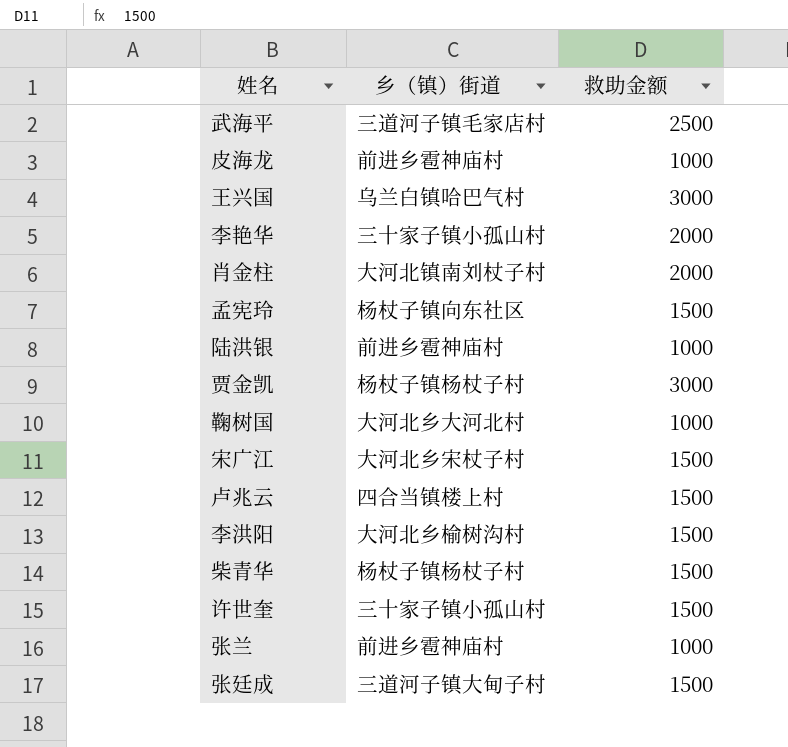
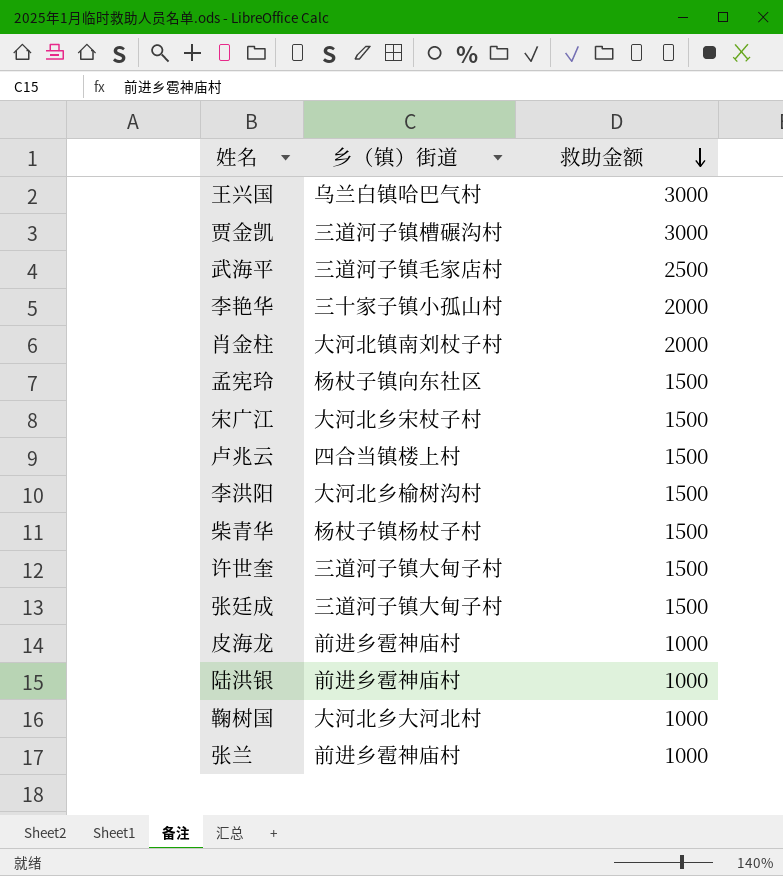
row order: none -> 救助金额 descending
贾金凯 | 乡（镇）街道: 杨杖子镇杨杖子村 -> 三道河子镇槽碾沟村
许世奎 | 乡（镇）街道: 三十家子镇小孤山村 -> 三道河子镇大甸子村

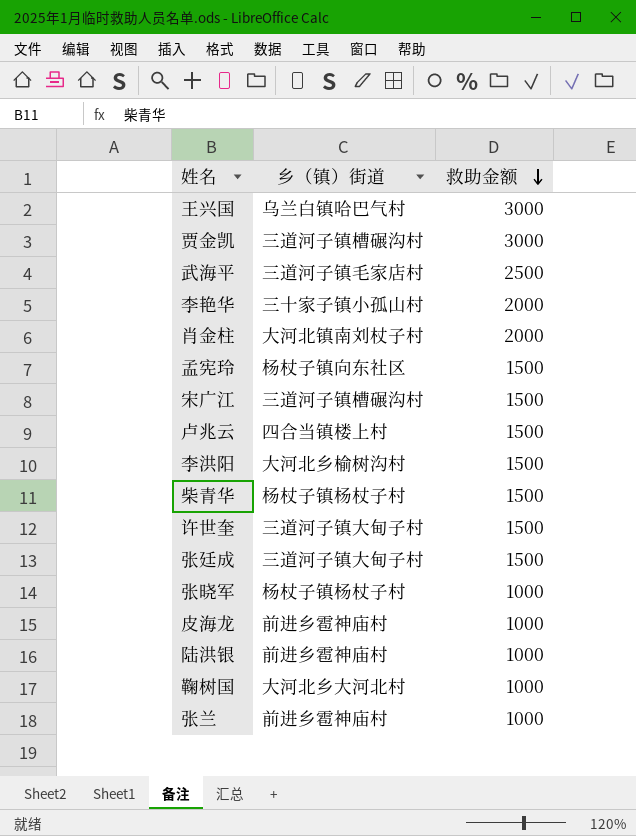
宋广江 | 乡（镇）街道: 大河北乡宋杖子村 -> 三道河子镇槽碾沟村
row 张晓军: none -> 杨杖子镇杨杖子村 | 1000

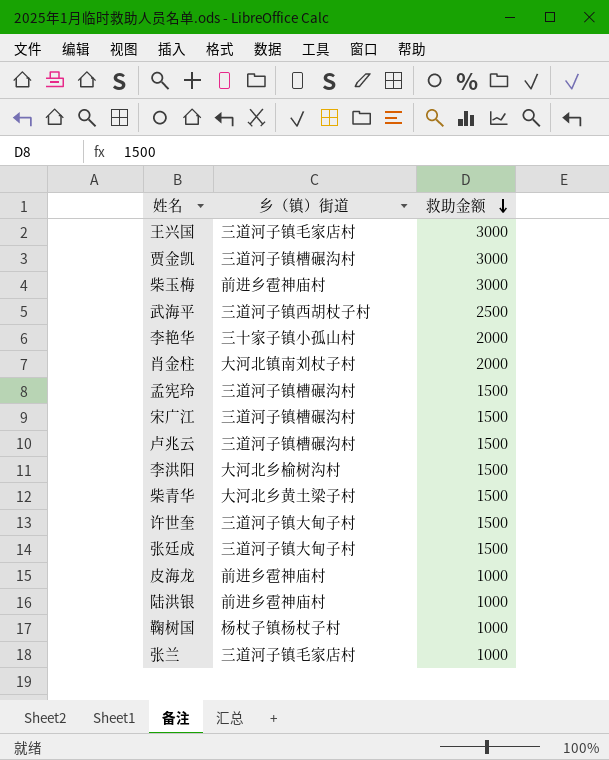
row 张晓军: 杨杖子镇杨杖子村 | 1000 -> none
王兴国 | 乡（镇）街道: 乌兰白镇哈巴气村 -> 三道河子镇毛家店村
row 柴玉梅: none -> 前进乡雹神庙村 | 3000
武海平 | 乡（镇）街道: 三道河子镇毛家店村 -> 三道河子镇西胡杖子村
孟宪玲 | 乡（镇）街道: 杨杖子镇向东社区 -> 三道河子镇槽碾沟村
卢兆云 | 乡（镇）街道: 四合当镇楼上村 -> 三道河子镇槽碾沟村
柴青华 | 乡（镇）街道: 杨杖子镇杨杖子村 -> 大河北乡黄土梁子村
鞠树国 | 乡（镇）街道: 大河北乡大河北村 -> 杨杖子镇杨杖子村
张兰 | 乡（镇）街道: 前进乡雹神庙村 -> 三道河子镇毛家店村

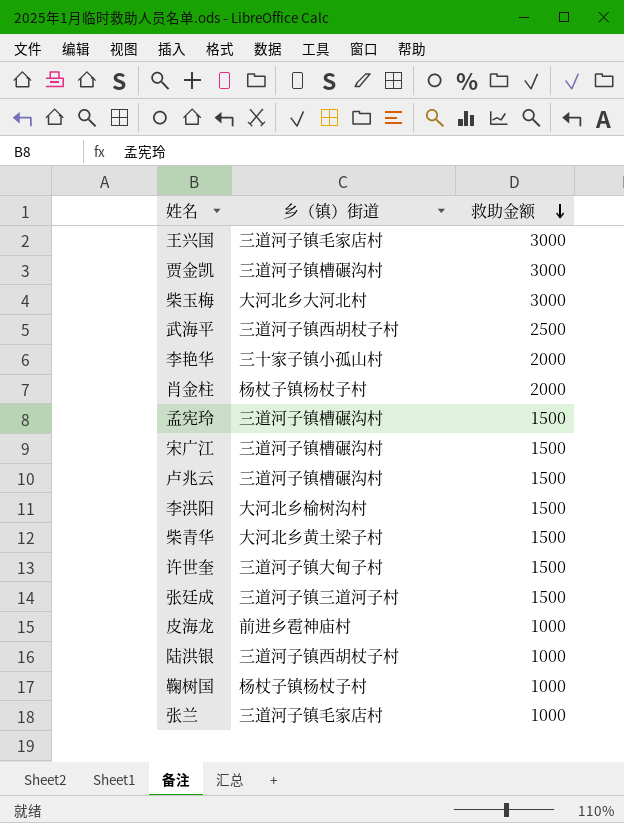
柴玉梅 | 乡（镇）街道: 前进乡雹神庙村 -> 大河北乡大河北村
肖金柱 | 乡（镇）街道: 大河北镇南刘杖子村 -> 杨杖子镇杨杖子村
张廷成 | 乡（镇）街道: 三道河子镇大甸子村 -> 三道河子镇三道河子村
陆洪银 | 乡（镇）街道: 前进乡雹神庙村 -> 三道河子镇西胡杖子村

